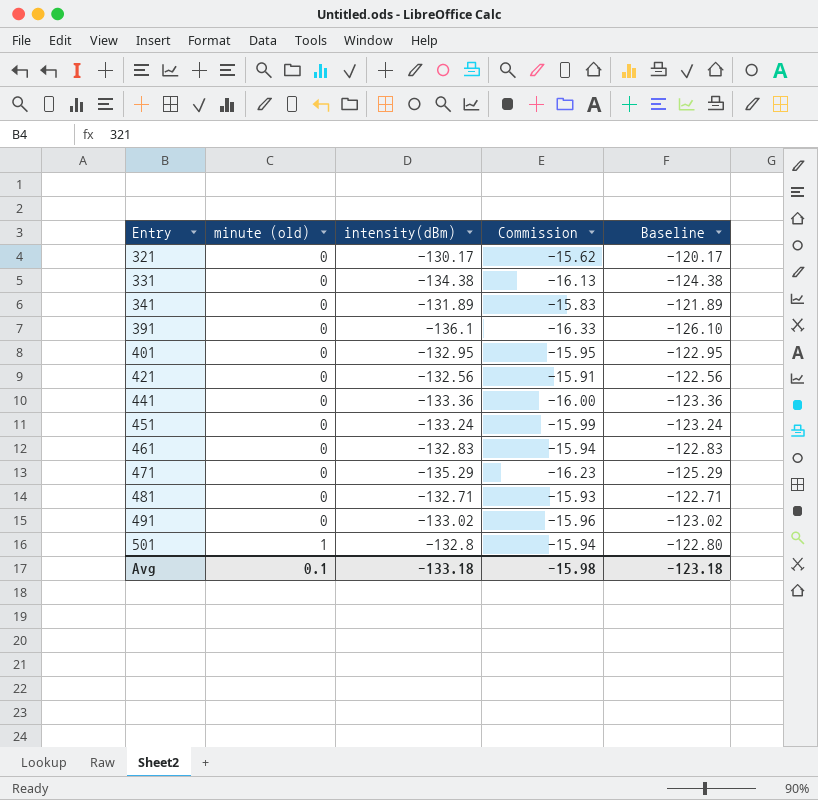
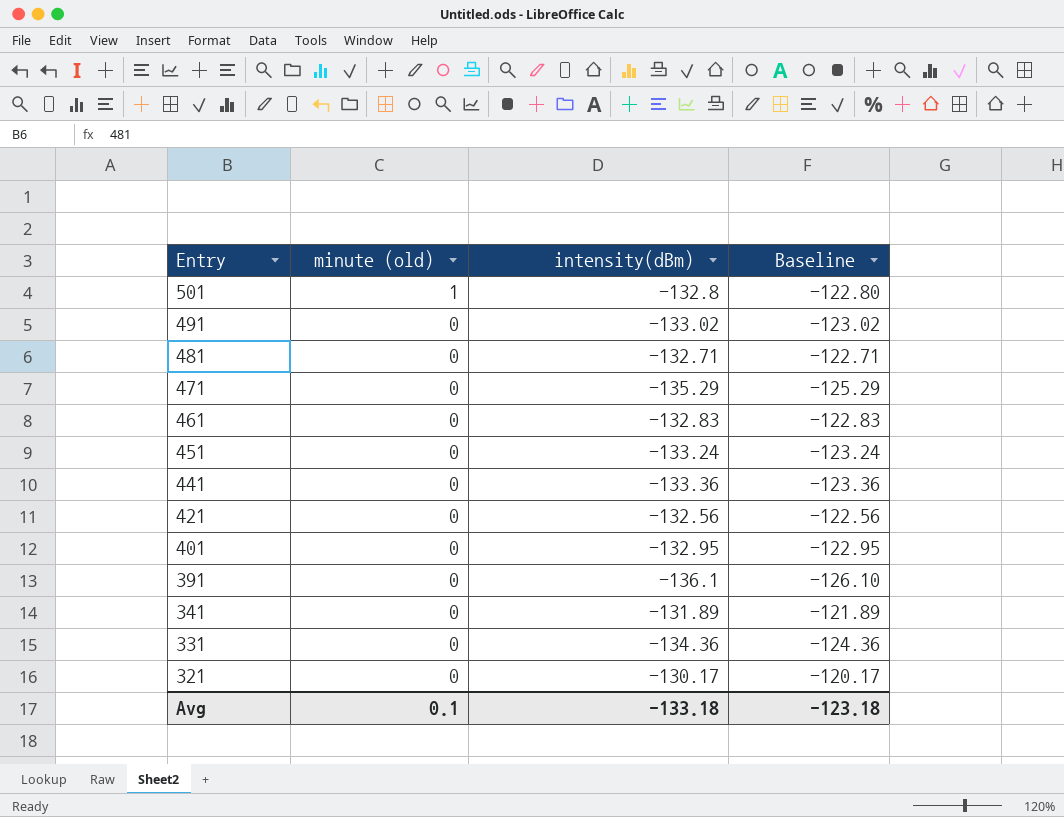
row order: Entry ascending -> Entry descending
column Commission | formula: [intensity(dBm)] * 0.12 -> none
331 | intensity(dBm): -134.38 -> -134.36
331 | Baseline: -124.38 -> -124.36

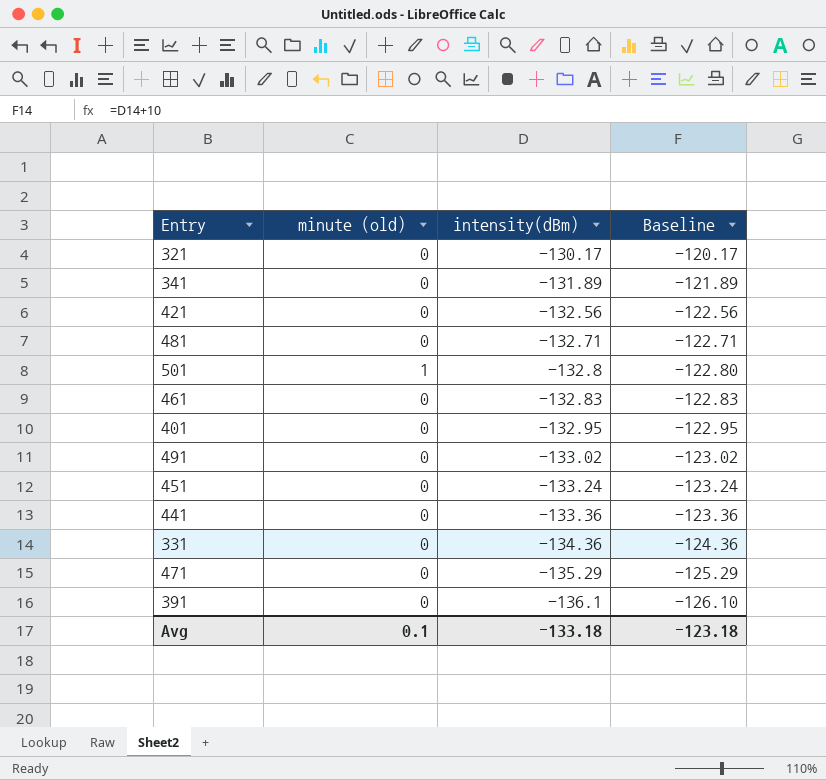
row order: Entry descending -> intensity(dBm) descending

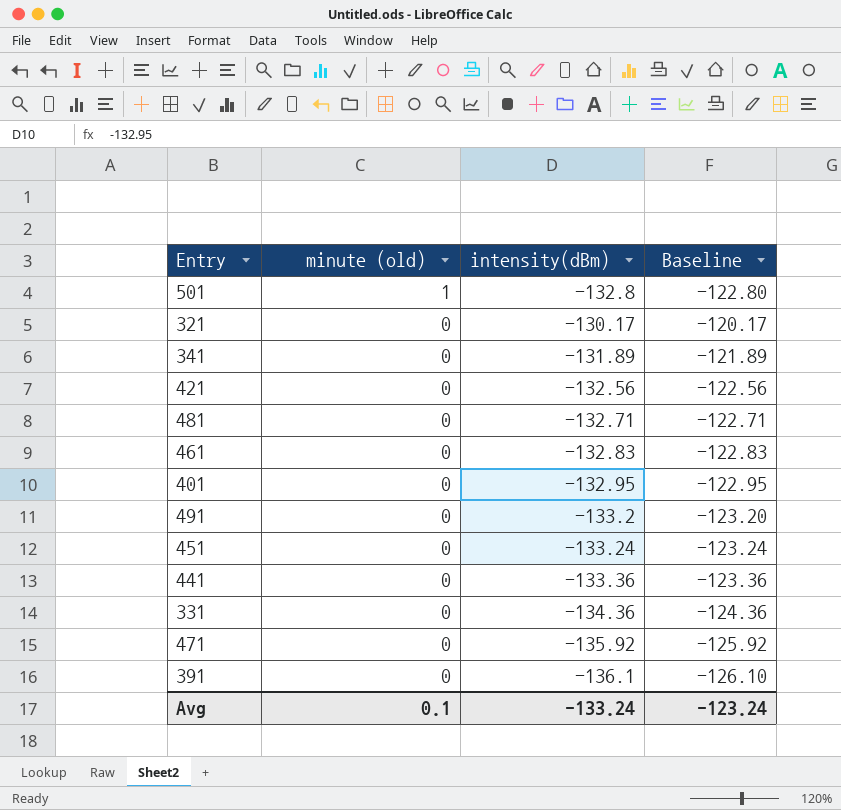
row order: intensity(dBm) descending -> minute (old) descending
491 | intensity(dBm): -133.02 -> -133.2
491 | Baseline: -123.02 -> -123.20
471 | intensity(dBm): -135.29 -> -135.92
471 | Baseline: -125.29 -> -125.92
Avg | intensity(dBm): -133.18 -> -133.24
Avg | Baseline: -123.18 -> -123.24

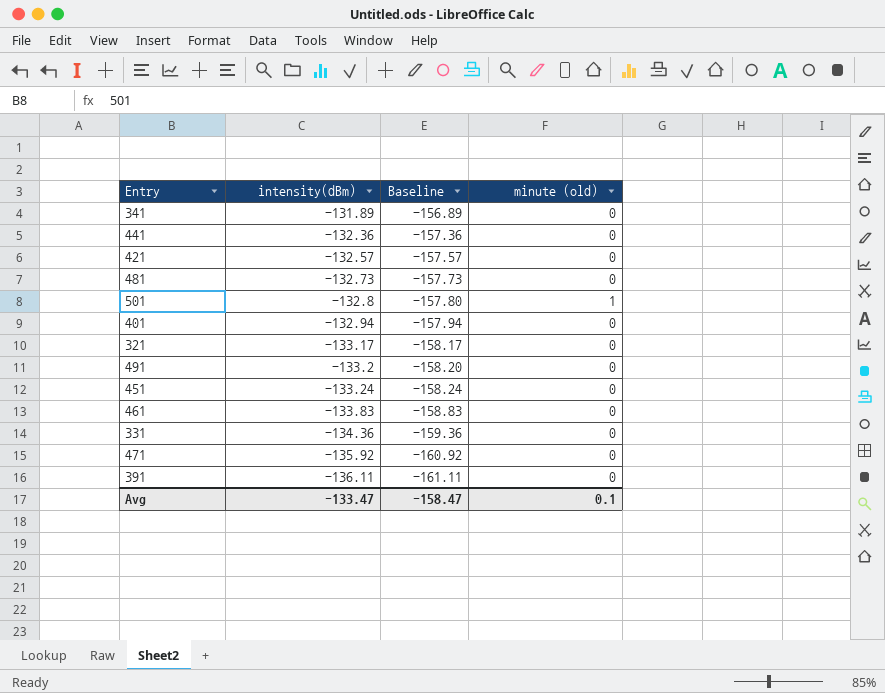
row order: minute (old) descending -> intensity(dBm) descending
column Baseline | formula: [intensity(dBm)] + 10 -> [intensity(dBm)] - 25
column minute (old) | position: 2 -> 4
441 | intensity(dBm): -133.36 -> -132.36
421 | intensity(dBm): -132.56 -> -132.57
481 | intensity(dBm): -132.71 -> -132.73
401 | intensity(dBm): -132.95 -> -132.94
321 | intensity(dBm): -130.17 -> -133.17
461 | intensity(dBm): -132.83 -> -133.83
391 | intensity(dBm): -136.1 -> -136.11
Avg | intensity(dBm): -133.24 -> -133.47
Avg | Baseline: -123.24 -> -158.47

